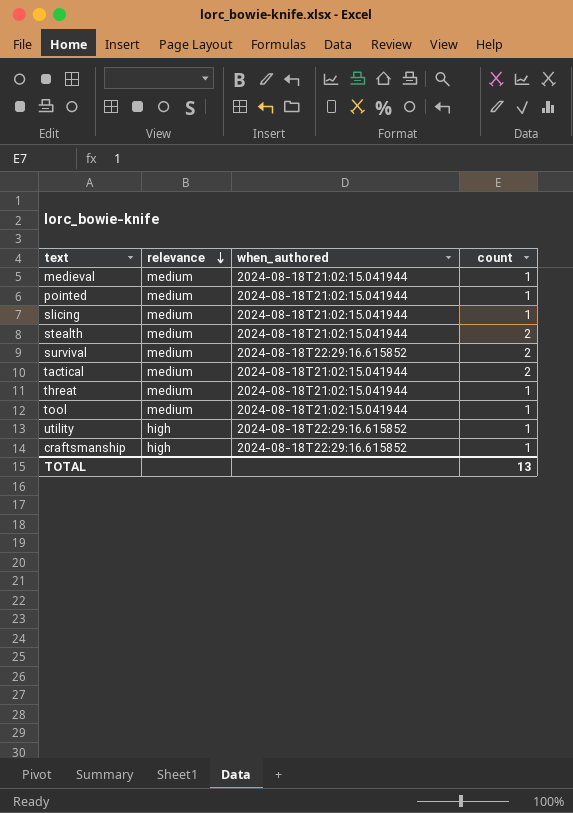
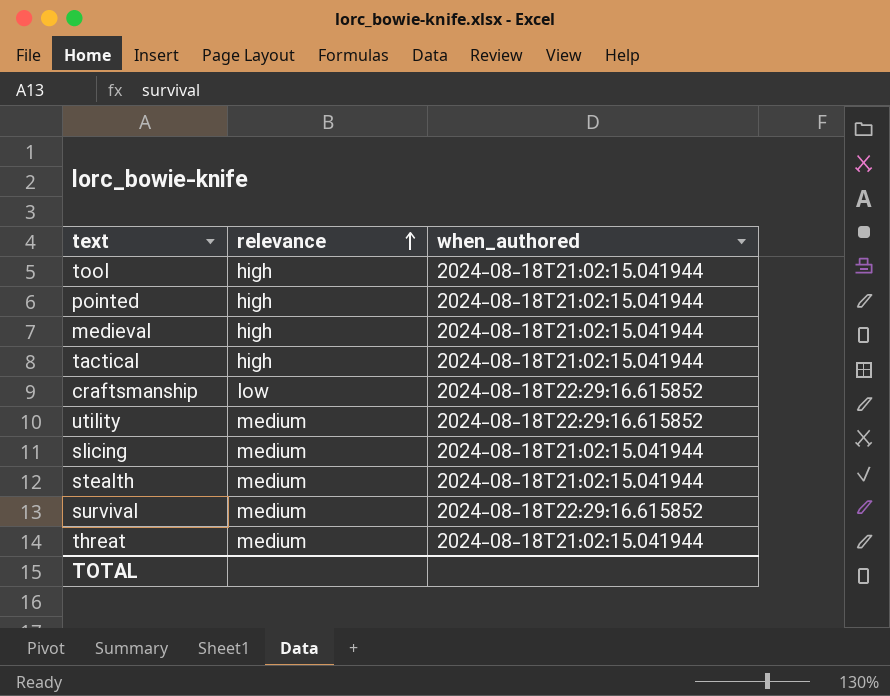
row order: relevance descending -> relevance ascending
column count | position: 4 -> none
tool | relevance: medium -> high
pointed | relevance: medium -> high
medieval | relevance: medium -> high
tactical | relevance: medium -> high
craftsmanship | relevance: high -> low
utility | relevance: high -> medium

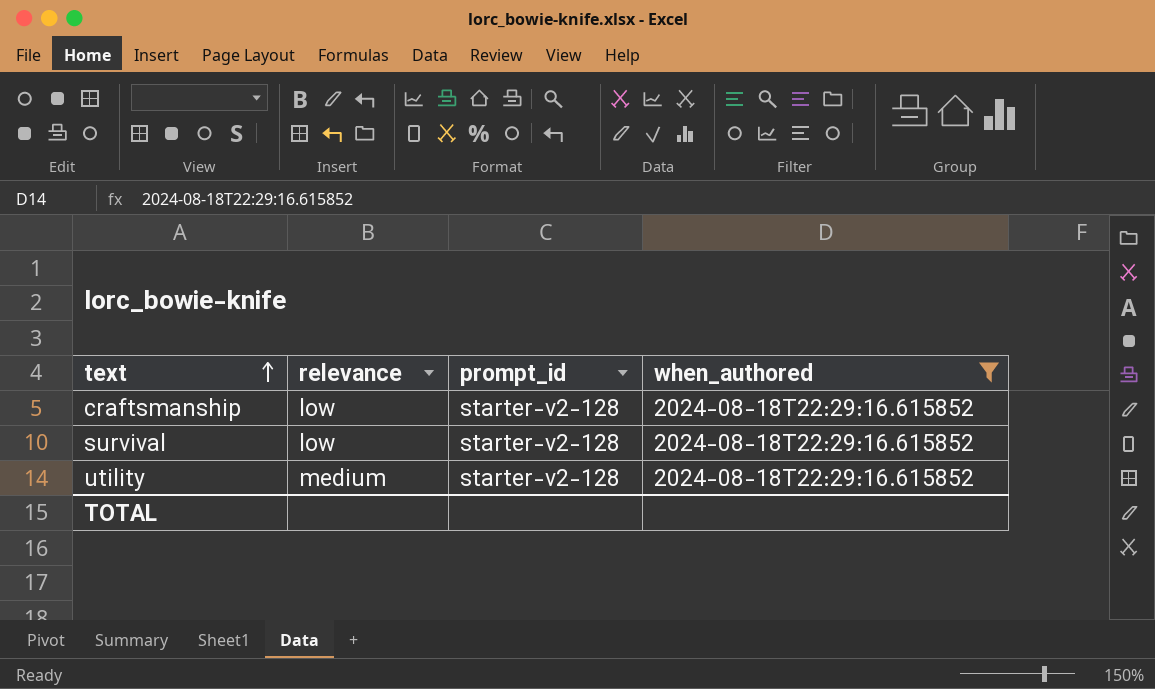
filter: none -> when_authored = 2024-08-18T22:29:16.615852
row order: relevance ascending -> text ascending
column prompt_id | position: none -> 3
survival | relevance: medium -> low

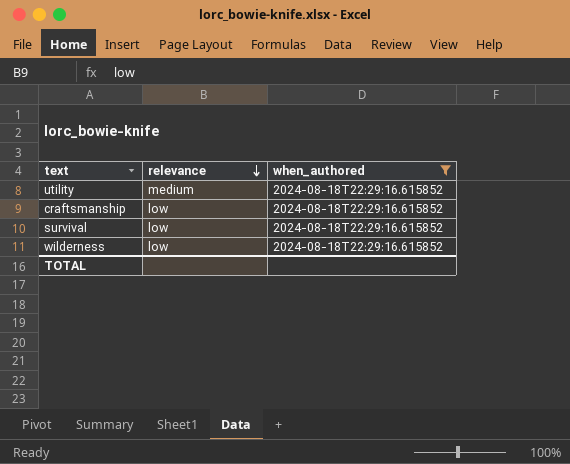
row order: text ascending -> relevance descending
column prompt_id | position: 3 -> none
row wilderness: none -> low | 2024-08-18T22:29:16.615852

